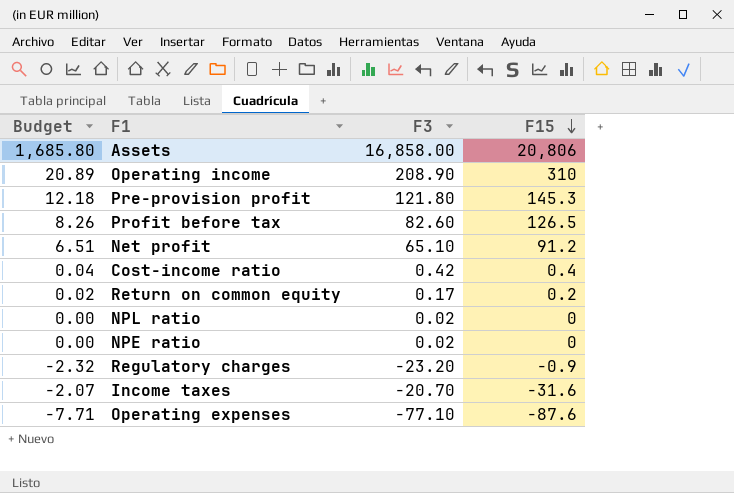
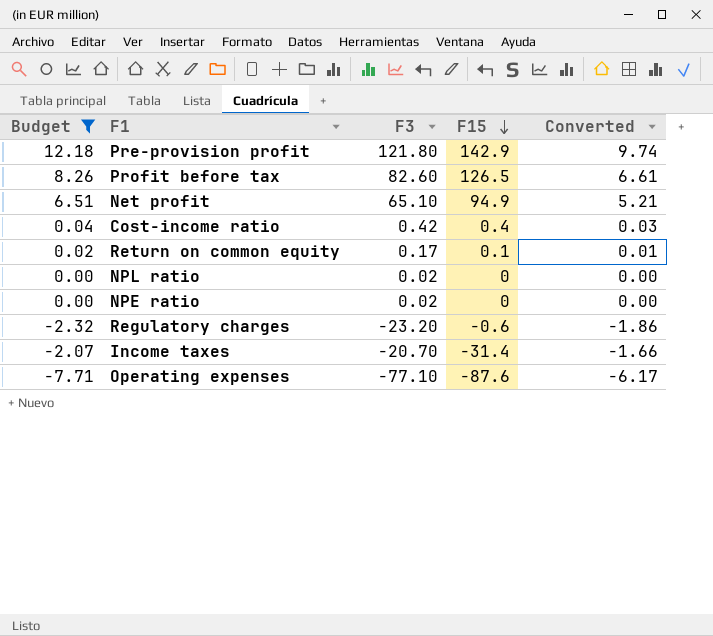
filter: none -> Budget <= 12.18
column Converted | formula: none -> [F3] * 0.08
Pre-provision profit | F15: 145.3 -> 142.9
Net profit | F15: 91.2 -> 94.9
Return on common equity | F15: 0.2 -> 0.1
Regulatory charges | F15: -0.9 -> -0.6
Income taxes | F15: -31.6 -> -31.4

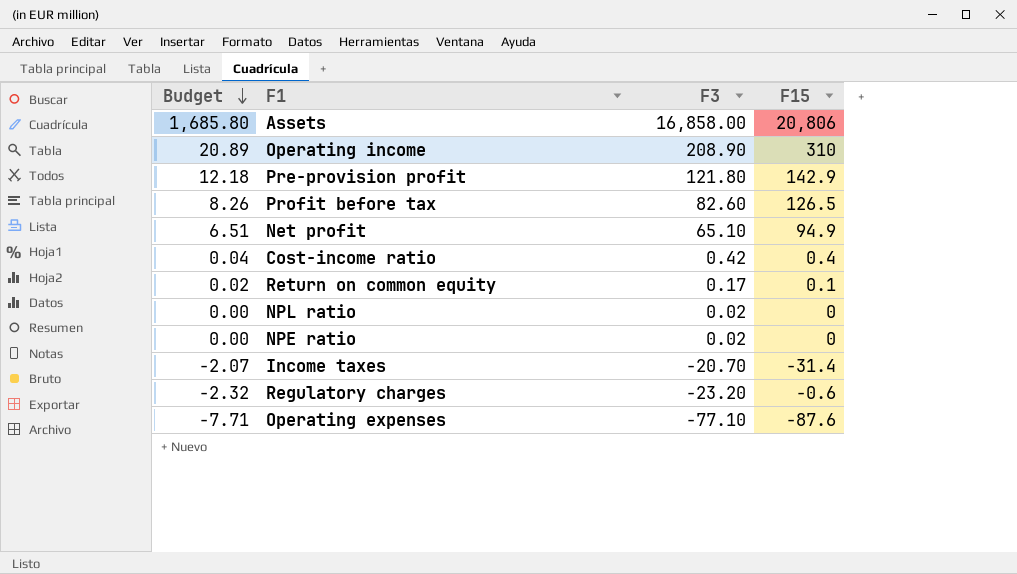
filter: Budget <= 12.18 -> none
row order: F15 descending -> Budget descending
column Converted | formula: [F3] * 0.08 -> none

